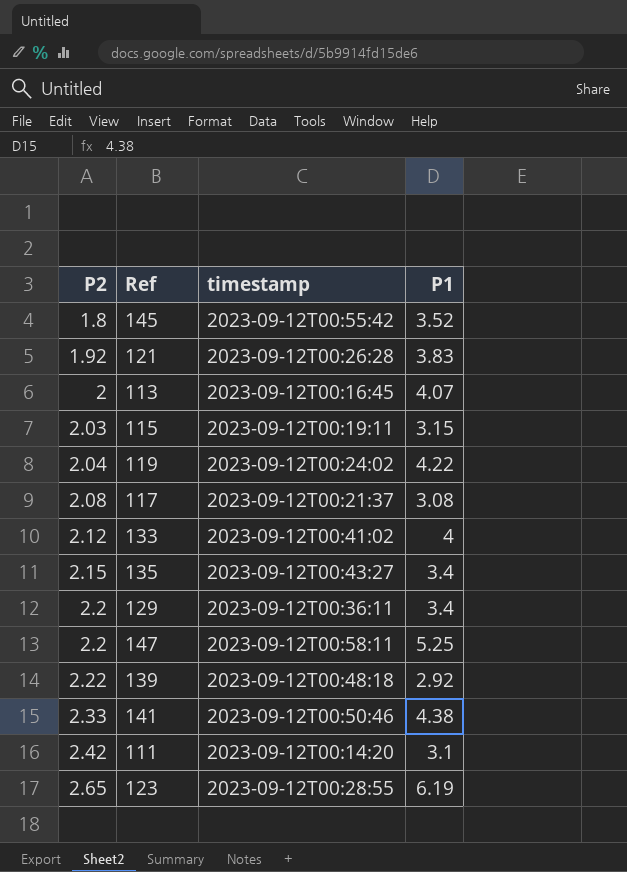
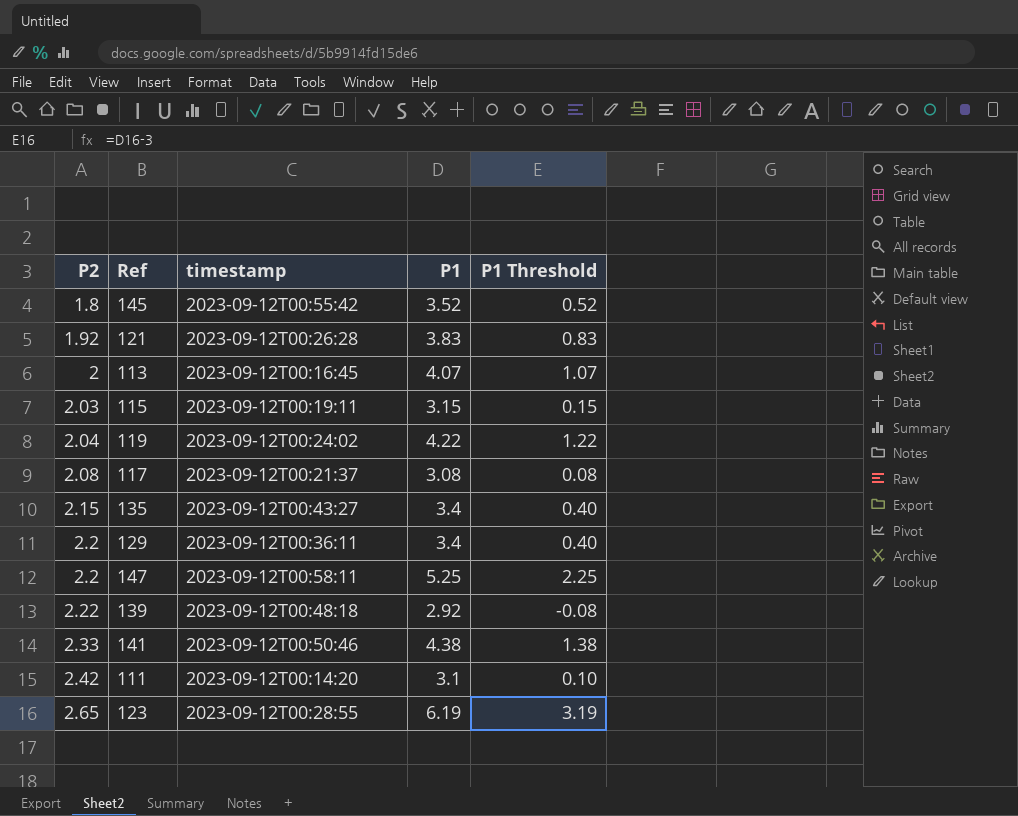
column P1 Threshold | formula: none -> [P1] - 3
row 133: 2.12 | 2023-09-12T00:41:02 | 4 -> none

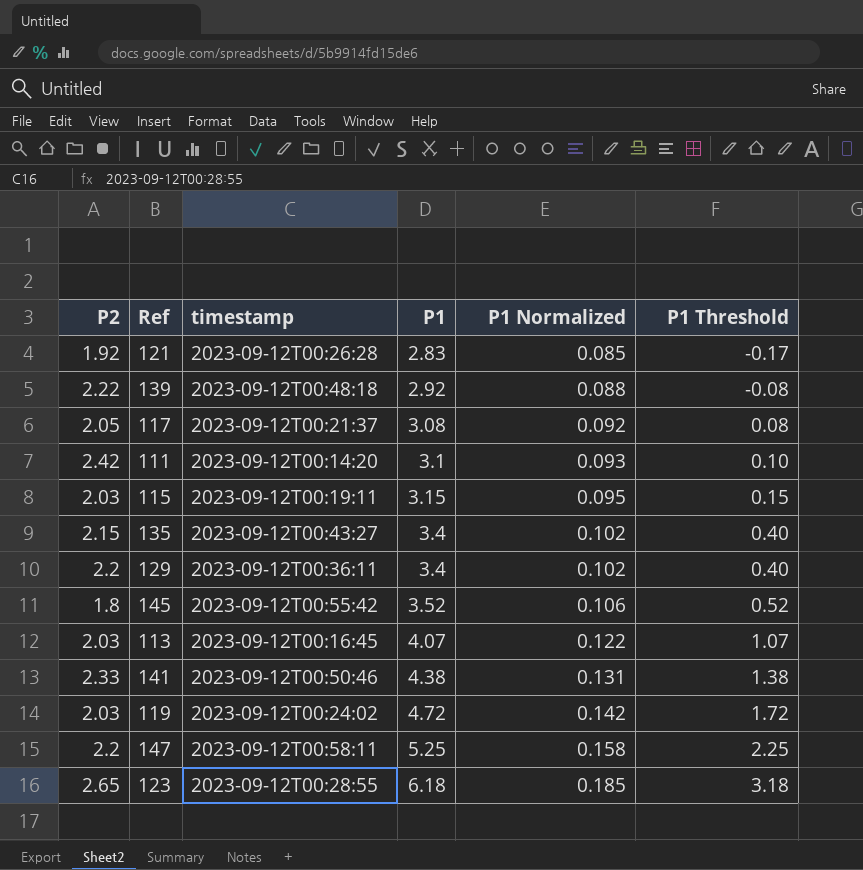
row order: P2 ascending -> P1 ascending
column P1 Normalized | formula: none -> [P1] * 0.03
121 | P1: 3.83 -> 2.83
121 | P1 Threshold: 0.83 -> -0.17
117 | P2: 2.08 -> 2.05
113 | P2: 2 -> 2.03
119 | P2: 2.04 -> 2.03
119 | P1: 4.22 -> 4.72
119 | P1 Threshold: 1.22 -> 1.72
123 | P1: 6.19 -> 6.18
123 | P1 Threshold: 3.19 -> 3.18

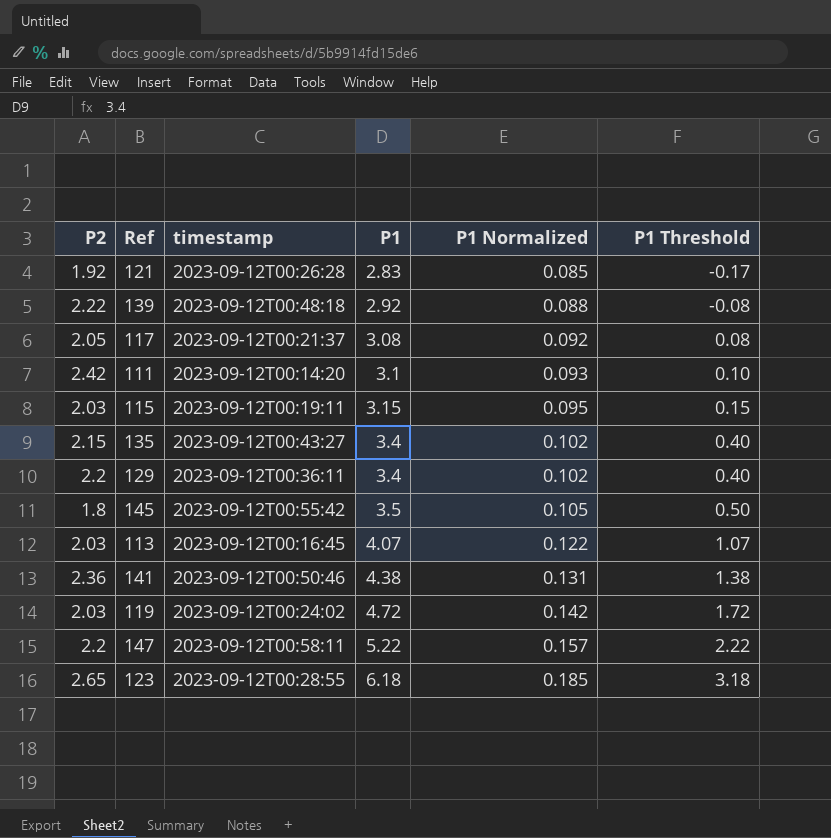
145 | P1: 3.52 -> 3.5
145 | P1 Normalized: 0.106 -> 0.105
145 | P1 Threshold: 0.52 -> 0.50
141 | P2: 2.33 -> 2.36
147 | P1: 5.25 -> 5.22
147 | P1 Normalized: 0.158 -> 0.157
147 | P1 Threshold: 2.25 -> 2.22

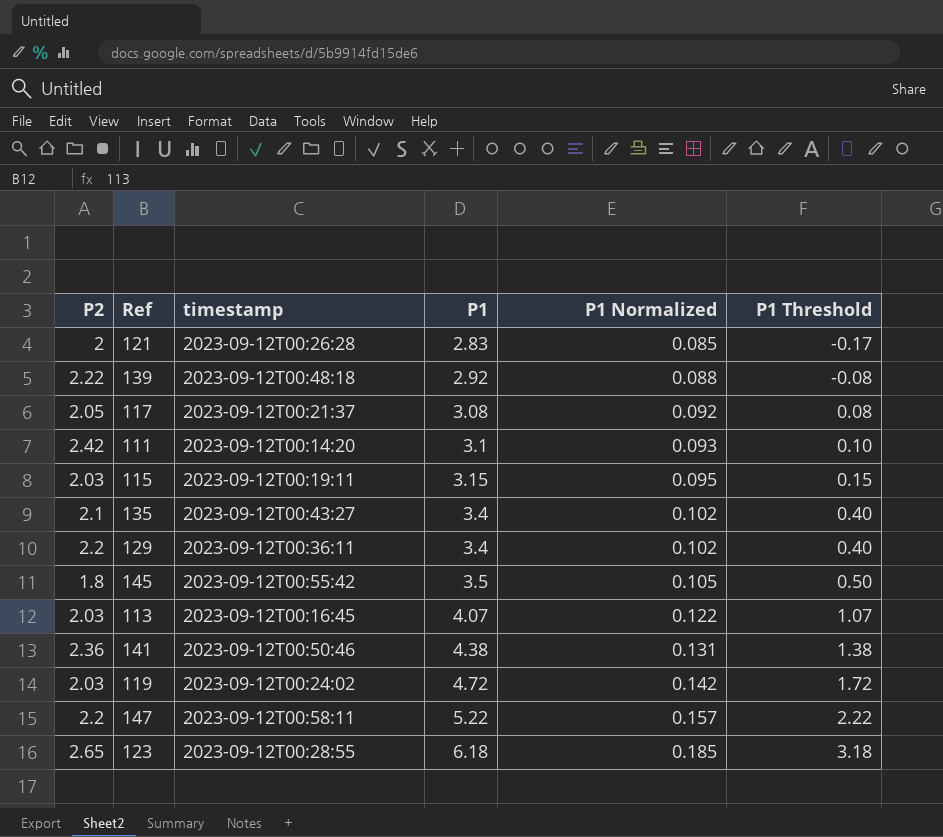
121 | P2: 1.92 -> 2
135 | P2: 2.15 -> 2.1

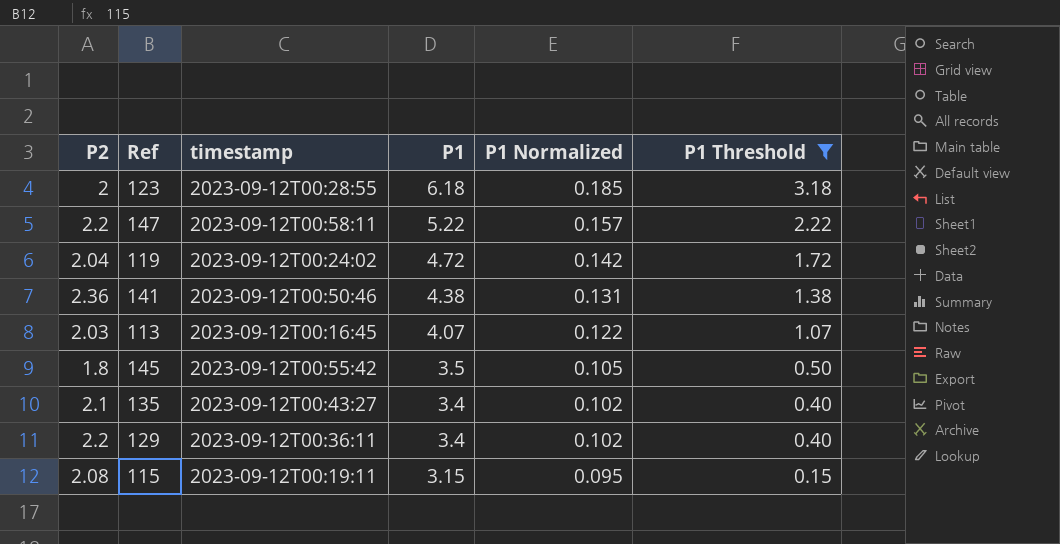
filter: none -> P1 Threshold >= 0.15
row order: P1 ascending -> P1 descending
123 | P2: 2.65 -> 2
119 | P2: 2.03 -> 2.04
115 | P2: 2.03 -> 2.08

